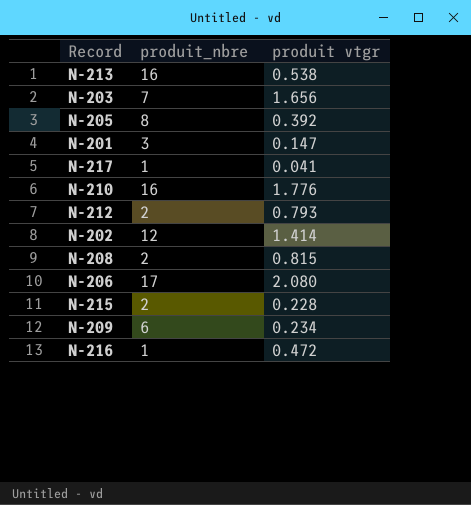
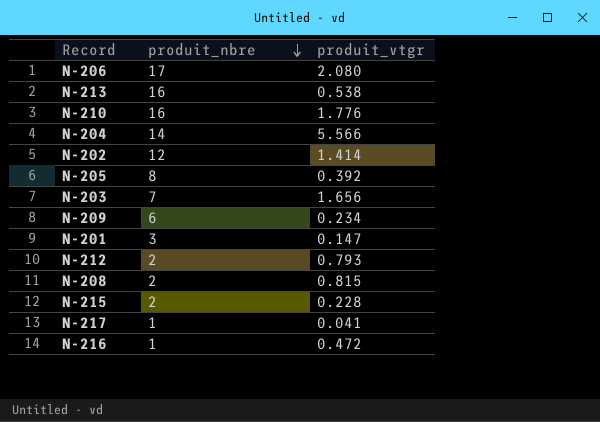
row order: none -> produit_nbre descending
column name: produit vtgr -> produit_vtgr
row N-204: none -> 14 | 5.566

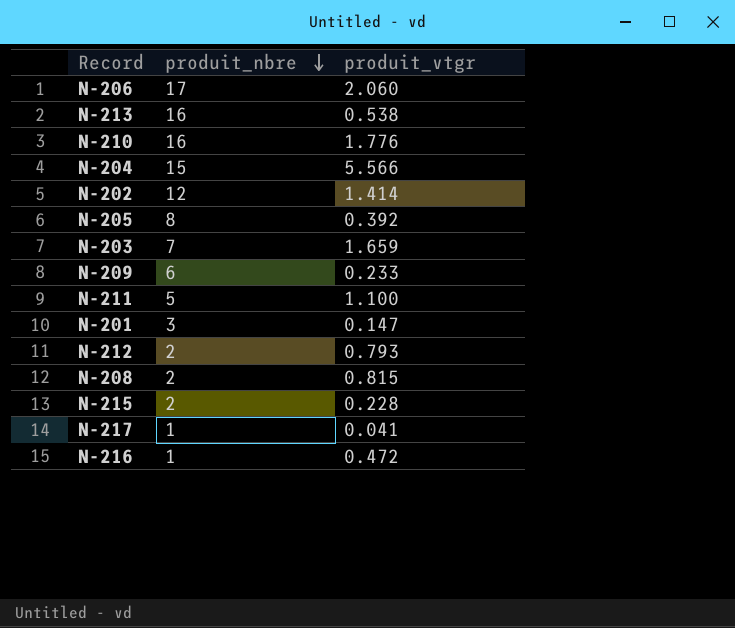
N-206 | produit_vtgr: 2.080 -> 2.060
N-204 | produit_nbre: 14 -> 15
N-203 | produit_vtgr: 1.656 -> 1.659
N-209 | produit_vtgr: 0.234 -> 0.233
row N-211: none -> 5 | 1.100

